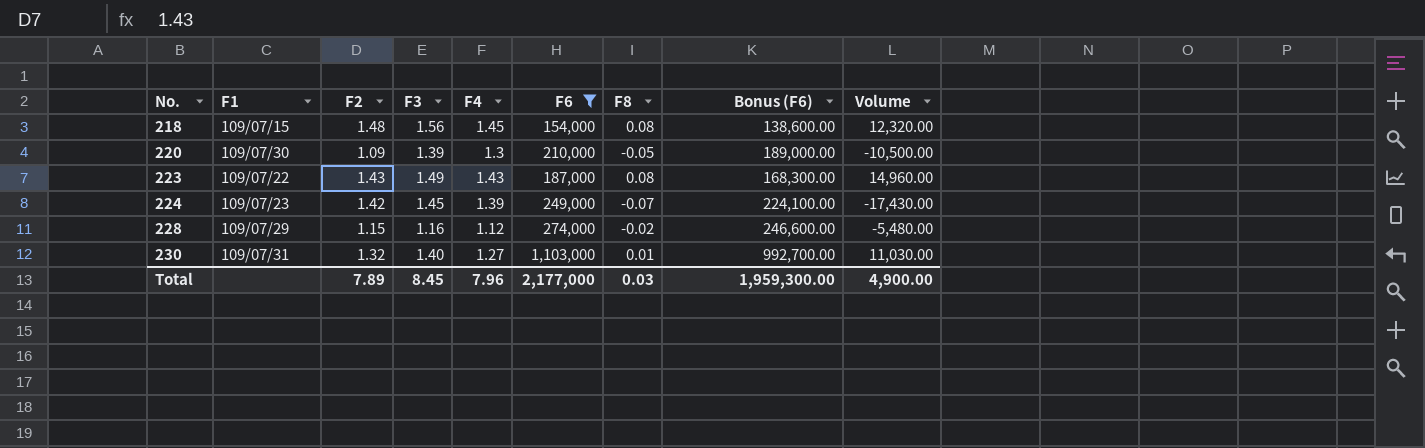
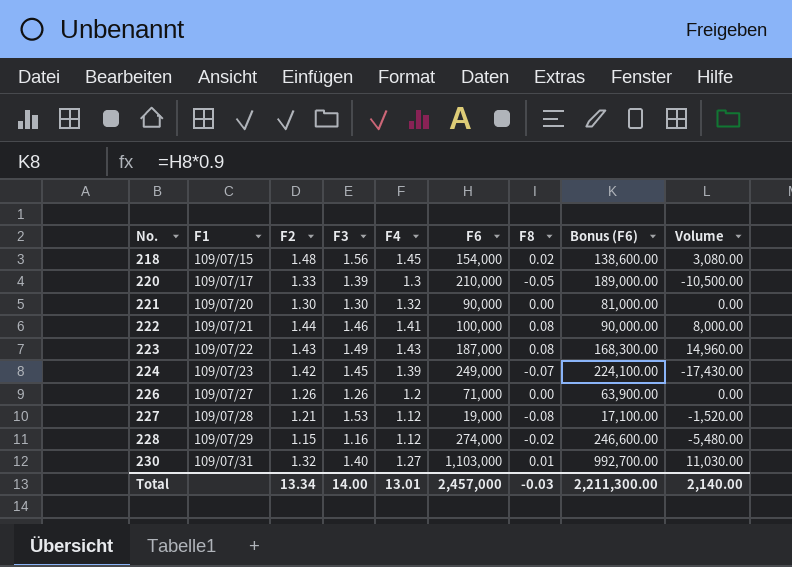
filter: F6 >= 154,000 -> none
218 | F8: 0.08 -> 0.02
218 | Volume: 12,320.00 -> 3,080.00
220 | F1: 109/07/30 -> 109/07/17
220 | F2: 1.09 -> 1.33
Total | F2: 7.89 -> 13.34
Total | F3: 8.45 -> 14.00
Total | F4: 7.96 -> 13.01
Total | F6: 2,177,000 -> 2,457,000
Total | F8: 0.03 -> -0.03
Total | Bonus (F6): 1,959,300.00 -> 2,211,300.00
Total | Volume: 4,900.00 -> 2,140.00

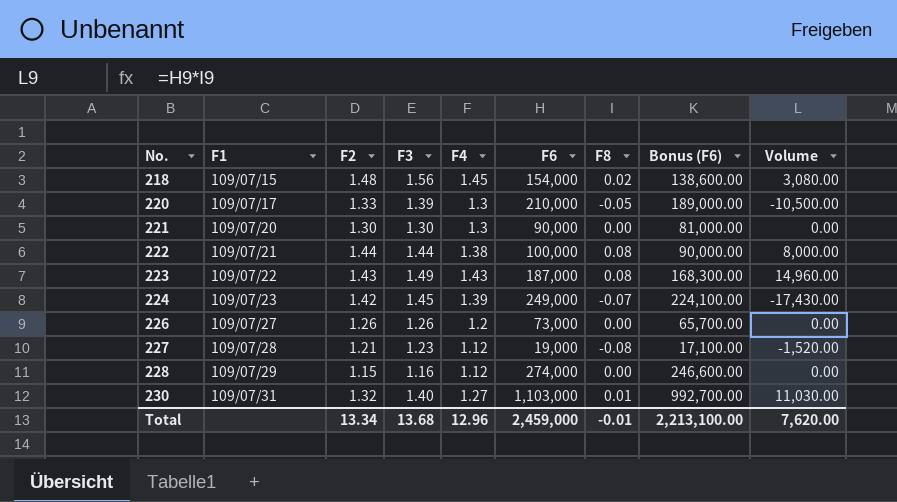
221 | F4: 1.32 -> 1.3
222 | F3: 1.46 -> 1.44
222 | F4: 1.41 -> 1.38
226 | F6: 71,000 -> 73,000
226 | Bonus (F6): 63,900.00 -> 65,700.00
227 | F3: 1.53 -> 1.23
228 | F8: -0.02 -> 0.00
228 | Volume: -5,480.00 -> 0.00
Total | F3: 14.00 -> 13.68
Total | F4: 13.01 -> 12.96
Total | F6: 2,457,000 -> 2,459,000
Total | F8: -0.03 -> -0.01
Total | Bonus (F6): 2,211,300.00 -> 2,213,100.00
Total | Volume: 2,140.00 -> 7,620.00

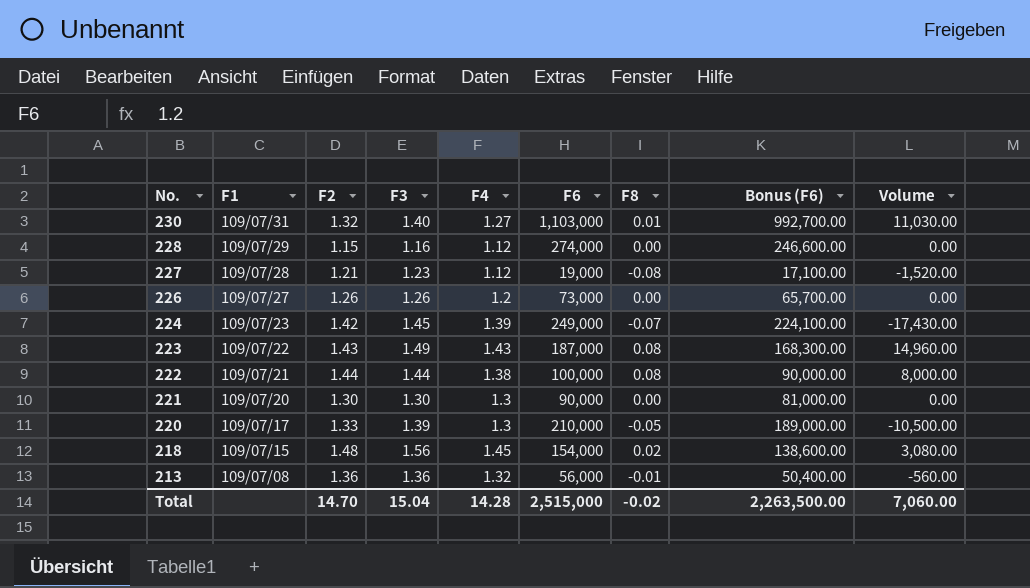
row order: No. ascending -> No. descending
row 213: none -> 109/07/08 | 1.36 | 1.36 | 1.32 | 56,000 | -0.01 | 50,400.00 | -560.00
Total | F2: 13.34 -> 14.70
Total | F3: 13.68 -> 15.04
Total | F4: 12.96 -> 14.28
Total | F6: 2,459,000 -> 2,515,000
Total | F8: -0.01 -> -0.02
Total | Bonus (F6): 2,213,100.00 -> 2,263,500.00
Total | Volume: 7,620.00 -> 7,060.00

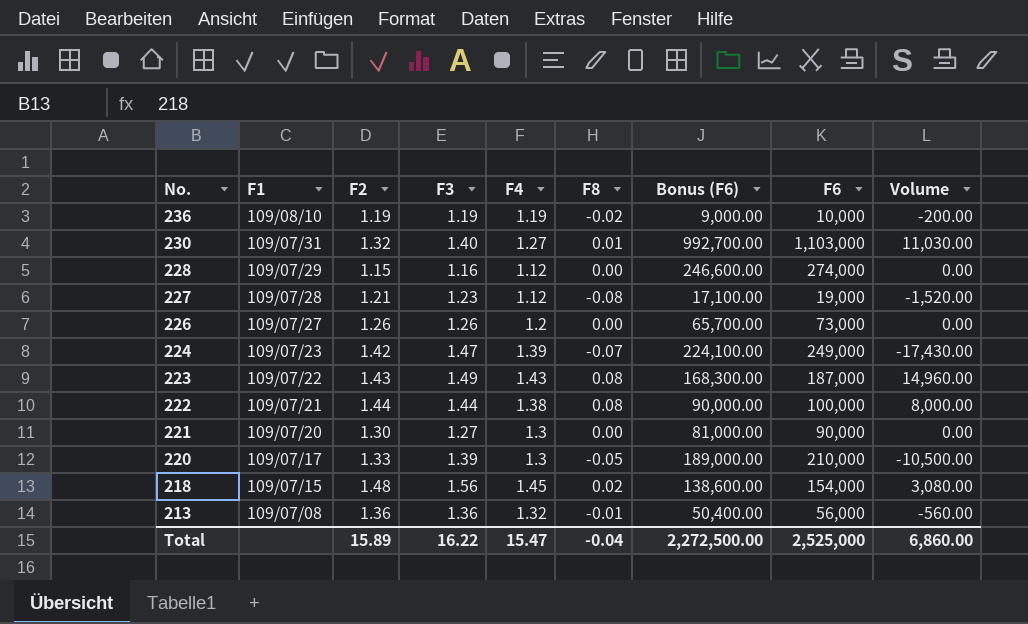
column F6 | position: 6 -> 8
row 236: none -> 109/08/10 | 1.19 | 1.19 | 1.19 | -0.02 | 9,000.00 | 10,000 | -200.00
224 | F3: 1.45 -> 1.47
221 | F3: 1.30 -> 1.27
Total | F2: 14.70 -> 15.89
Total | F3: 15.04 -> 16.22
Total | F4: 14.28 -> 15.47
Total | F8: -0.02 -> -0.04
Total | Bonus (F6): 2,263,500.00 -> 2,272,500.00
Total | F6: 2,515,000 -> 2,525,000
Total | Volume: 7,060.00 -> 6,860.00

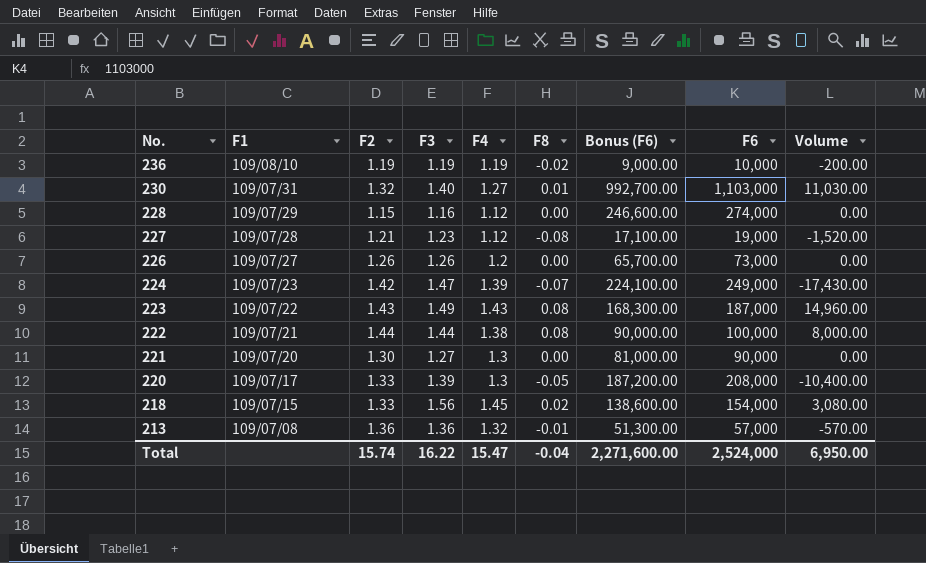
220 | Bonus (F6): 189,000.00 -> 187,200.00
220 | F6: 210,000 -> 208,000
220 | Volume: -10,500.00 -> -10,400.00
218 | F2: 1.48 -> 1.33
213 | Bonus (F6): 50,400.00 -> 51,300.00
213 | F6: 56,000 -> 57,000
213 | Volume: -560.00 -> -570.00
Total | F2: 15.89 -> 15.74
Total | Bonus (F6): 2,272,500.00 -> 2,271,600.00
Total | F6: 2,525,000 -> 2,524,000
Total | Volume: 6,860.00 -> 6,950.00

